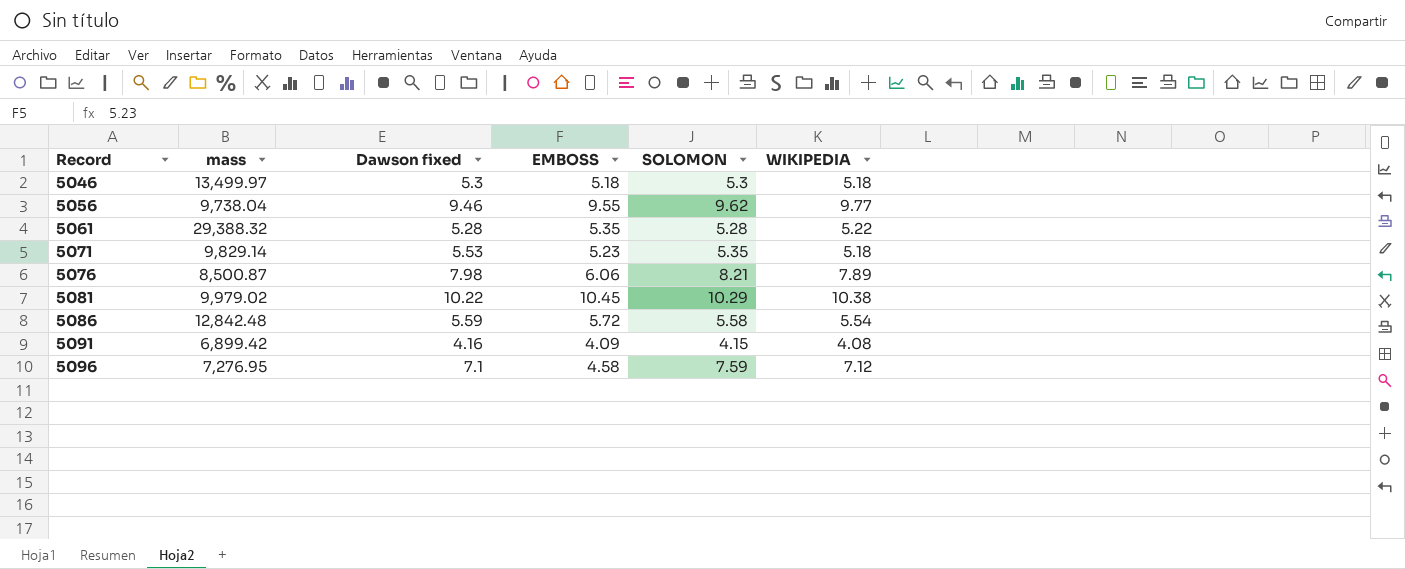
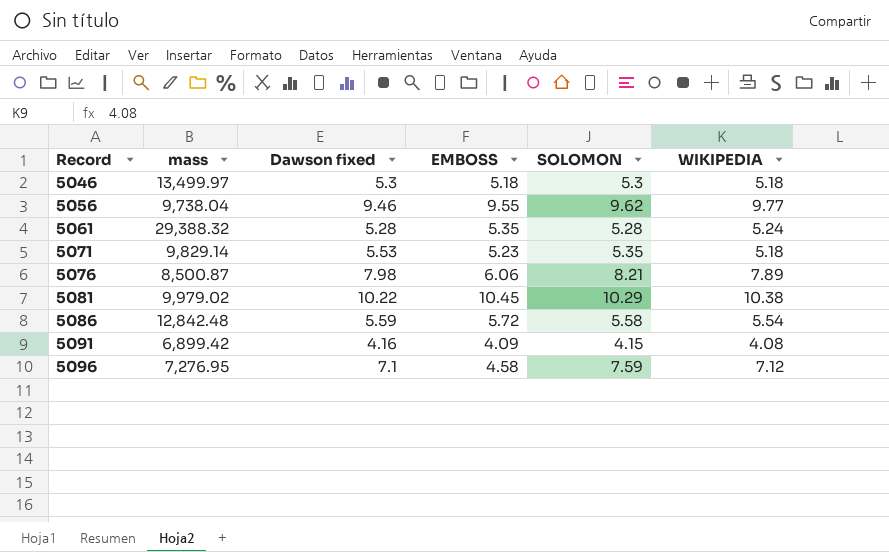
5061 | WIKIPEDIA: 5.22 -> 5.24

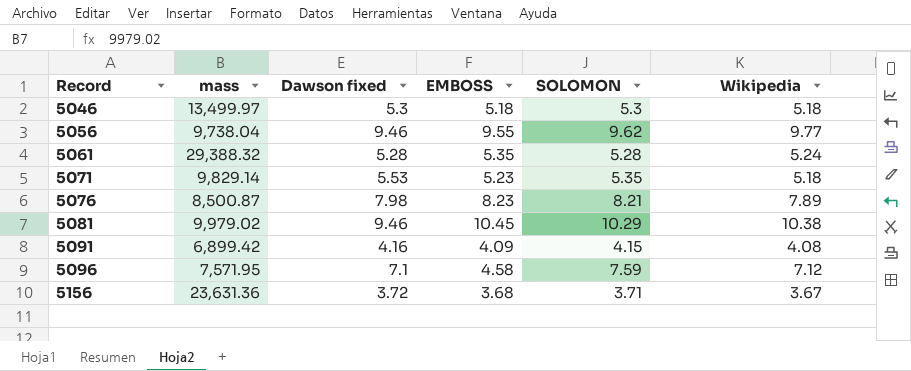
column name: WIKIPEDIA -> Wikipedia
row 5086: 12,842.48 | 5.59 | 5.72 | 5.58 | 5.54 -> none
5076 | EMBOSS: 6.06 -> 8.23
5081 | Dawson fixed: 10.22 -> 9.46
5096 | mass: 7,276.95 -> 7,571.95
row 5156: none -> 23,631.36 | 3.72 | 3.68 | 3.71 | 3.67

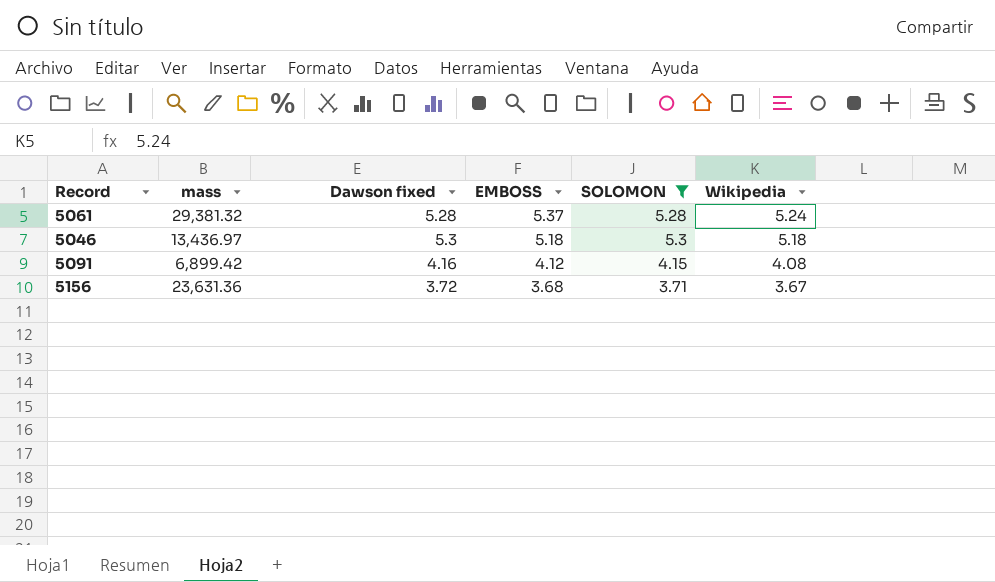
filter: none -> SOLOMON <= 5.3
row order: Record ascending -> EMBOSS descending
5061 | mass: 29,388.32 -> 29,381.32
5061 | EMBOSS: 5.35 -> 5.37
5046 | mass: 13,499.97 -> 13,436.97
5091 | EMBOSS: 4.09 -> 4.12

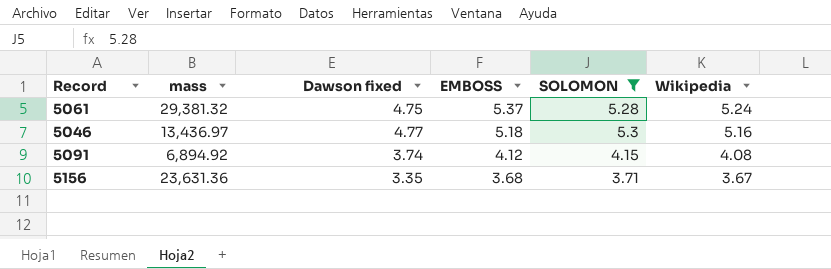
5061 | Dawson fixed: 5.28 -> 4.75
5046 | Dawson fixed: 5.3 -> 4.77
5046 | Wikipedia: 5.18 -> 5.16
5091 | mass: 6,899.42 -> 6,894.92
5091 | Dawson fixed: 4.16 -> 3.74
5156 | Dawson fixed: 3.72 -> 3.35

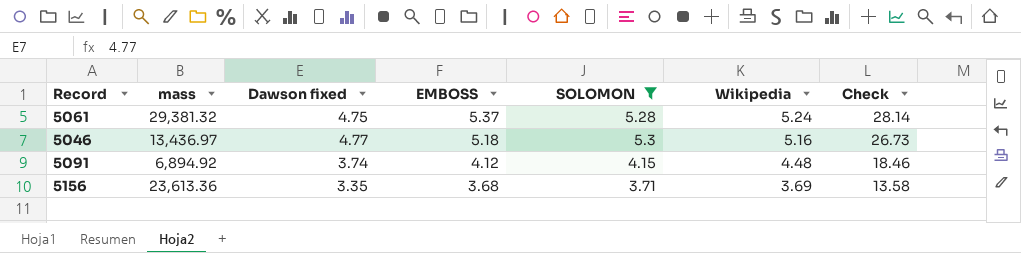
column Check | formula: none -> [EMBOSS] * [Wikipedia]
5091 | Wikipedia: 4.08 -> 4.48
5156 | mass: 23,631.36 -> 23,613.36
5156 | Wikipedia: 3.67 -> 3.69

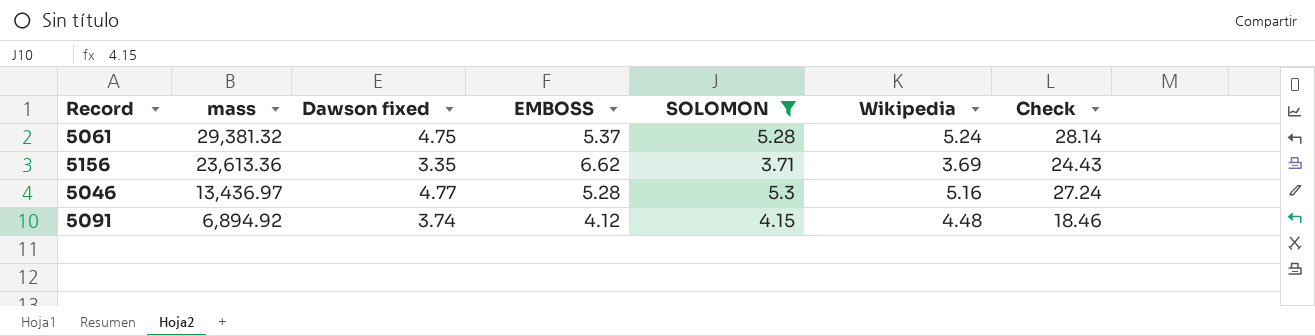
row order: EMBOSS descending -> mass descending
5156 | EMBOSS: 3.68 -> 6.62
5156 | Check: 13.58 -> 24.43
5046 | EMBOSS: 5.18 -> 5.28
5046 | Check: 26.73 -> 27.24

